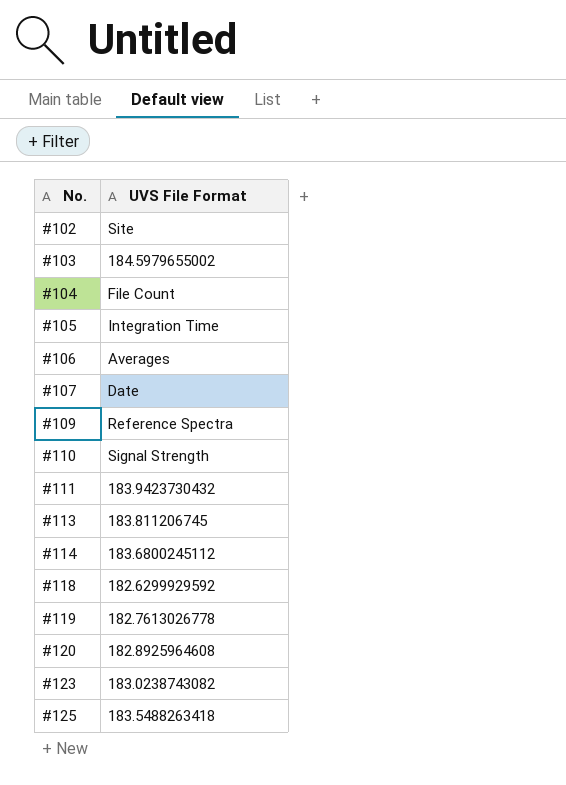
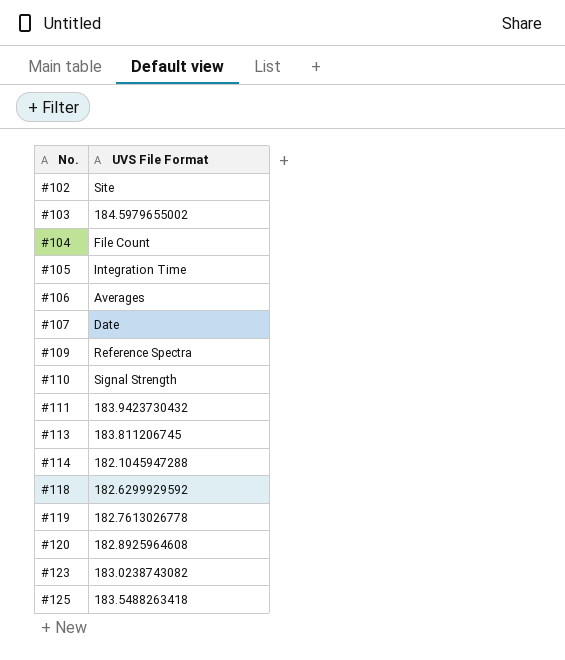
#114 | UVS File Format: 183.6800245112 -> 182.1045947288

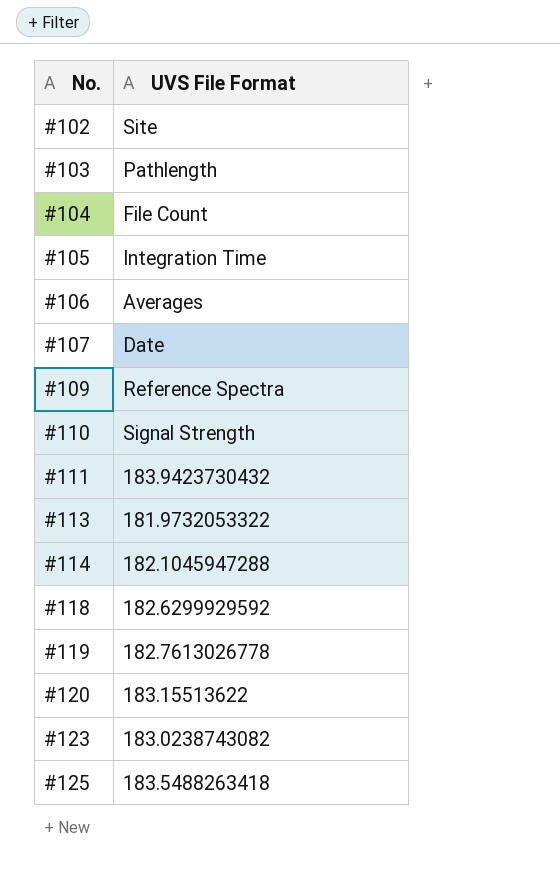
#103 | UVS File Format: 184.5979655002 -> Pathlength
#113 | UVS File Format: 183.811206745 -> 181.9732053322
#120 | UVS File Format: 182.8925964608 -> 183.15513622

